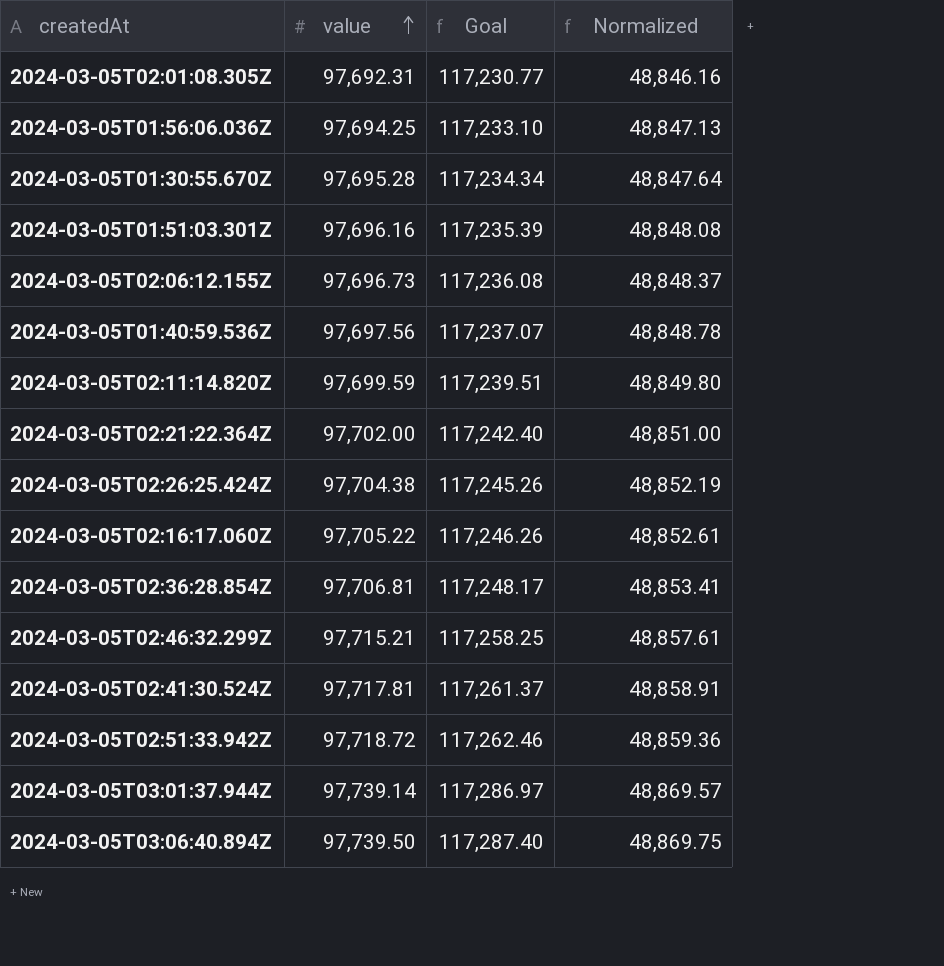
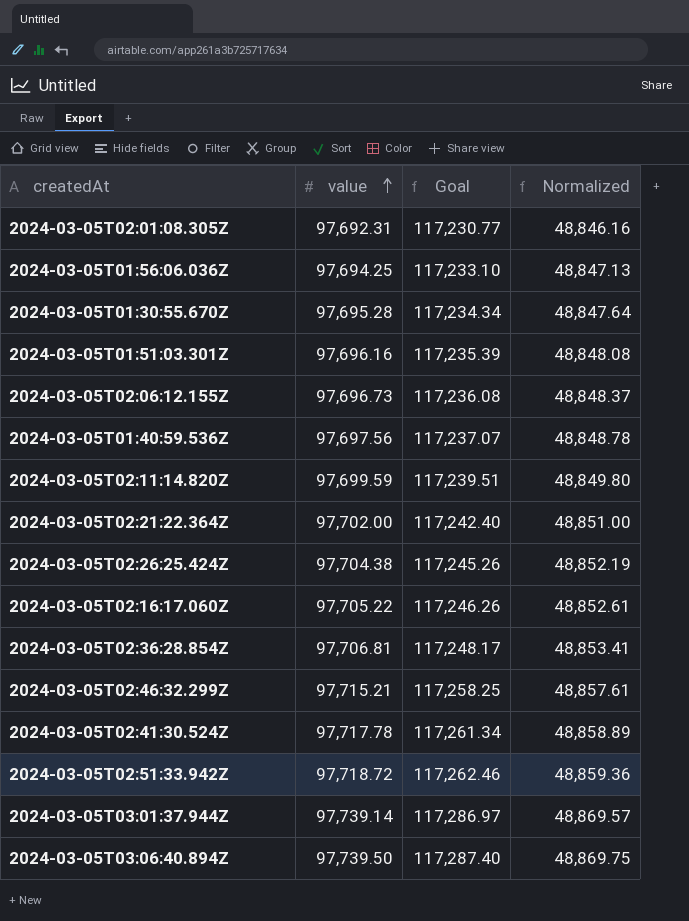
2024-03-05T02:41:30.524Z | value: 97,717.81 -> 97,717.78
2024-03-05T02:41:30.524Z | Goal: 117,261.37 -> 117,261.34
2024-03-05T02:41:30.524Z | Normalized: 48,858.91 -> 48,858.89

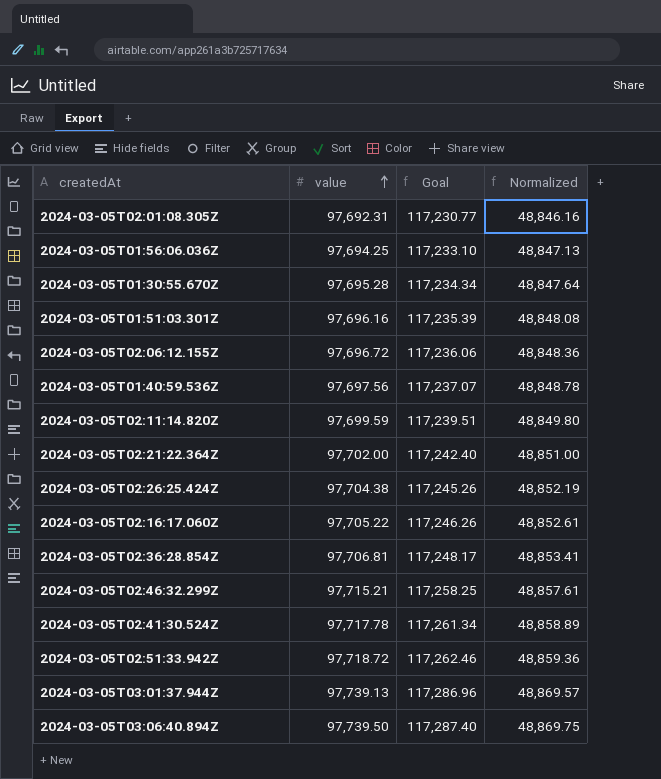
2024-03-05T02:06:12.155Z | value: 97,696.73 -> 97,696.72
2024-03-05T02:06:12.155Z | Goal: 117,236.08 -> 117,236.06
2024-03-05T02:06:12.155Z | Normalized: 48,848.37 -> 48,848.36
2024-03-05T03:01:37.944Z | value: 97,739.14 -> 97,739.13
2024-03-05T03:01:37.944Z | Goal: 117,286.97 -> 117,286.96

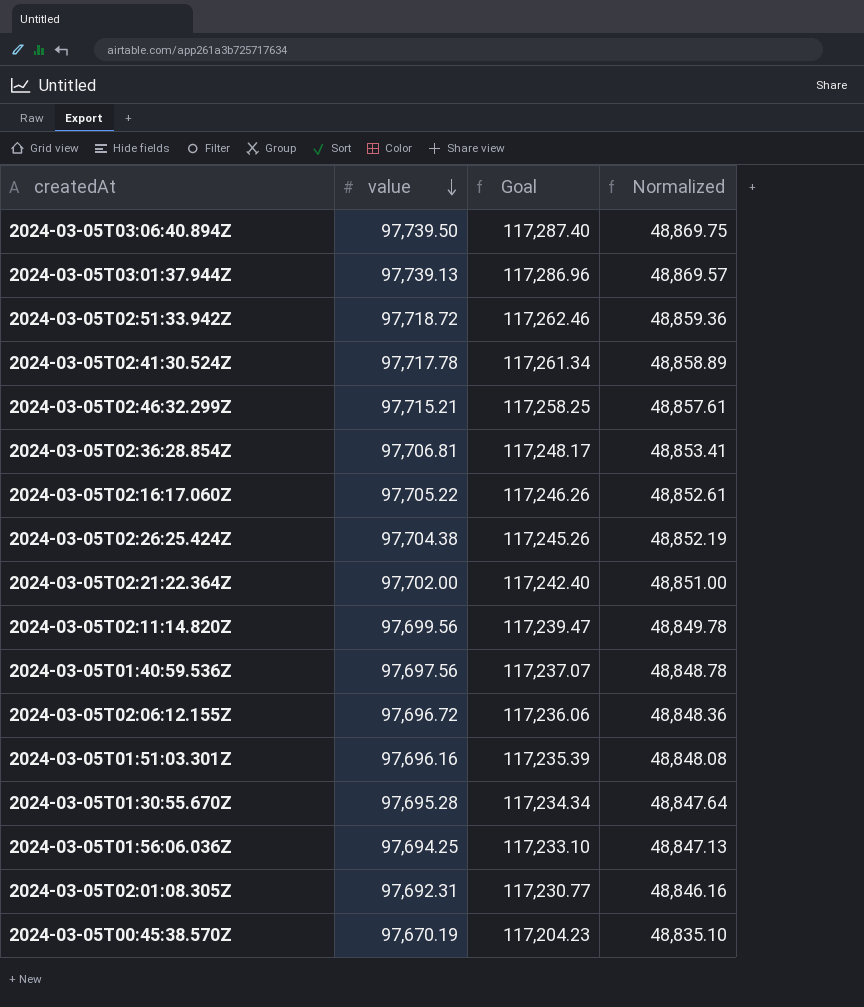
row order: value ascending -> value descending
2024-03-05T02:11:14.820Z | value: 97,699.59 -> 97,699.56
2024-03-05T02:11:14.820Z | Goal: 117,239.51 -> 117,239.47
2024-03-05T02:11:14.820Z | Normalized: 48,849.80 -> 48,849.78
row 2024-03-05T00:45:38.570Z: none -> 97,670.19 | 117,204.23 | 48,835.10

